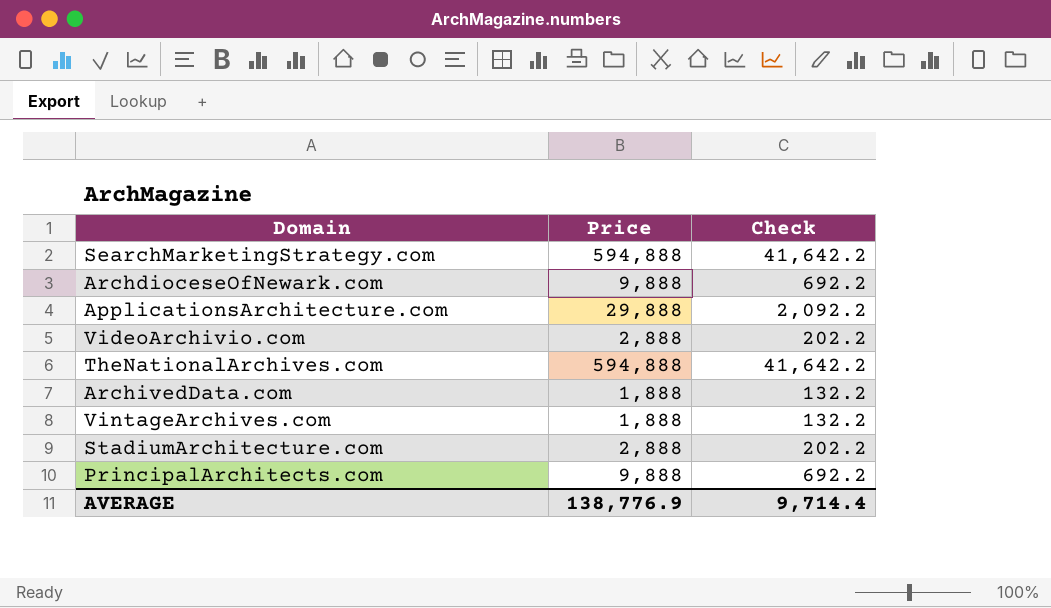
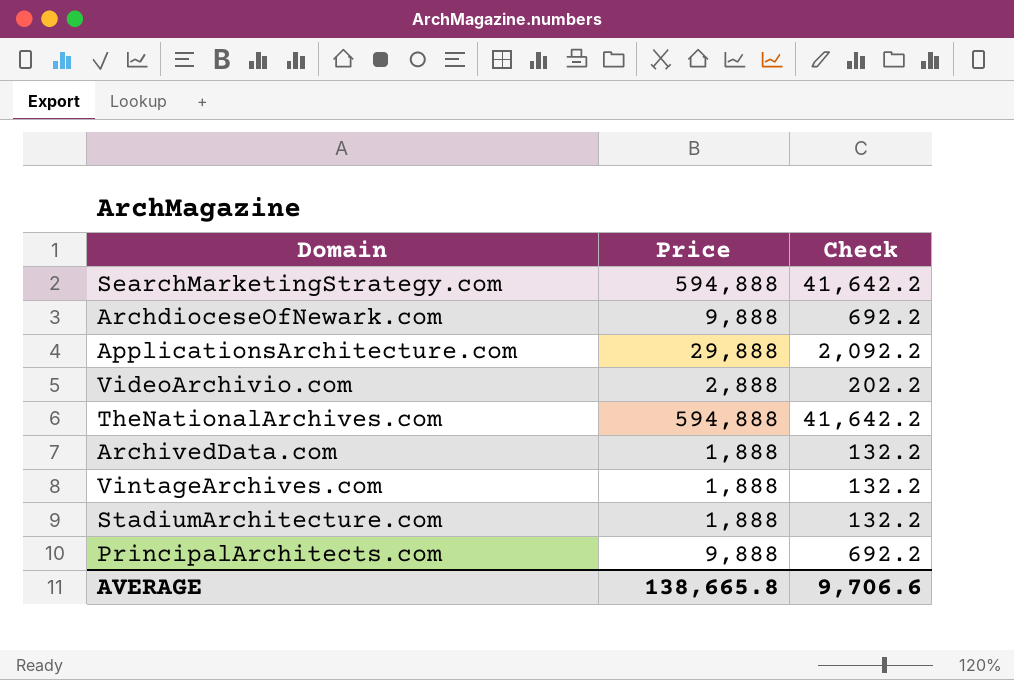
StadiumArchitecture.com | Price: 2,888 -> 1,888
StadiumArchitecture.com | Check: 202.2 -> 132.2
AVERAGE | Price: 138,776.9 -> 138,665.8
AVERAGE | Check: 9,714.4 -> 9,706.6

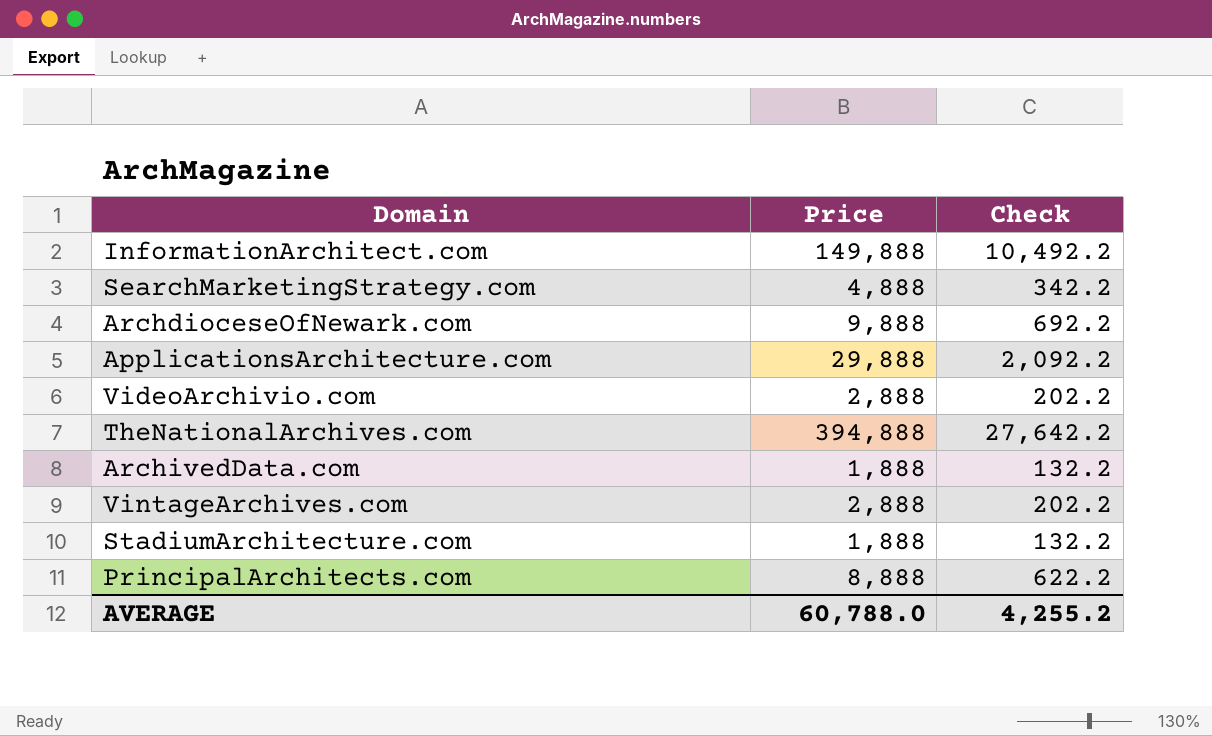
row InformationArchitect.com: none -> 149,888 | 10,492.2
SearchMarketingStrategy.com | Price: 594,888 -> 4,888
SearchMarketingStrategy.com | Check: 41,642.2 -> 342.2
TheNationalArchives.com | Price: 594,888 -> 394,888
TheNationalArchives.com | Check: 41,642.2 -> 27,642.2
VintageArchives.com | Price: 1,888 -> 2,888
VintageArchives.com | Check: 132.2 -> 202.2
PrincipalArchitects.com | Price: 9,888 -> 8,888
PrincipalArchitects.com | Check: 692.2 -> 622.2
AVERAGE | Price: 138,665.8 -> 60,788.0
AVERAGE | Check: 9,706.6 -> 4,255.2

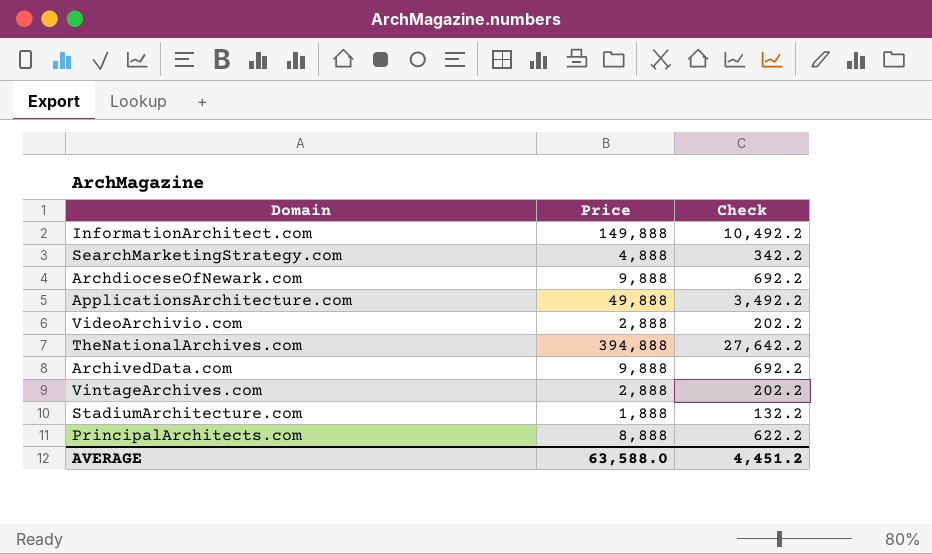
ApplicationsArchitecture.com | Price: 29,888 -> 49,888
ApplicationsArchitecture.com | Check: 2,092.2 -> 3,492.2
ArchivedData.com | Price: 1,888 -> 9,888
ArchivedData.com | Check: 132.2 -> 692.2
AVERAGE | Price: 60,788.0 -> 63,588.0
AVERAGE | Check: 4,255.2 -> 4,451.2

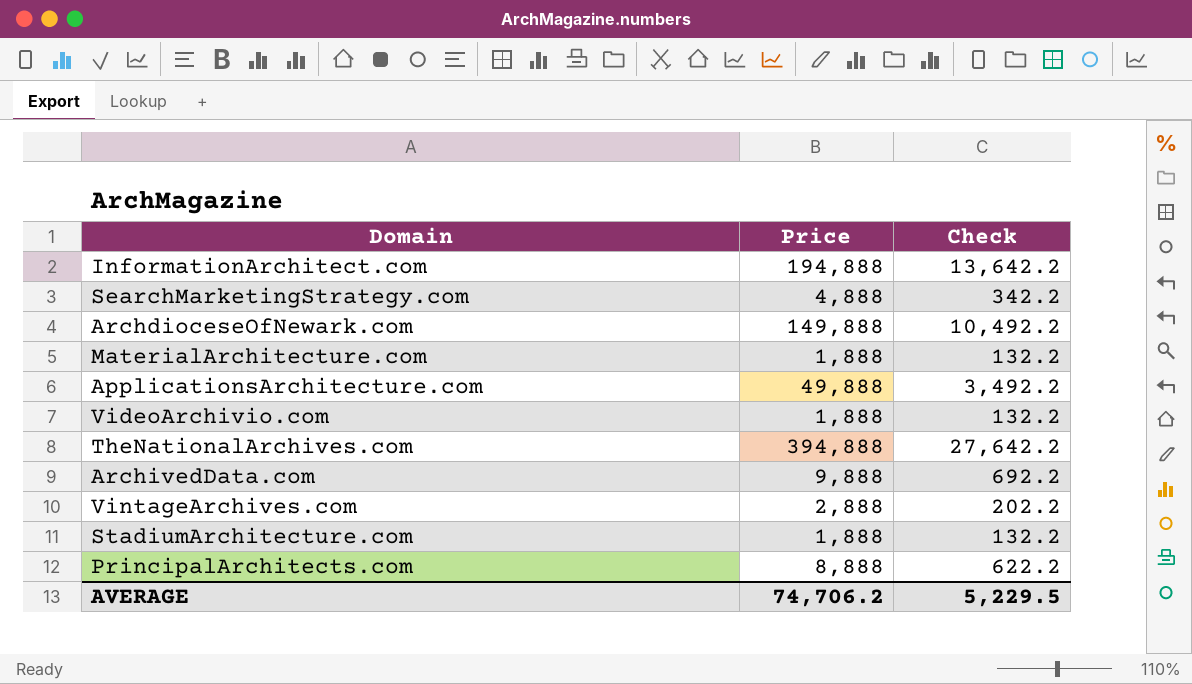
InformationArchitect.com | Price: 149,888 -> 194,888
InformationArchitect.com | Check: 10,492.2 -> 13,642.2
ArchdioceseOfNewark.com | Price: 9,888 -> 149,888
ArchdioceseOfNewark.com | Check: 692.2 -> 10,492.2
row MaterialArchitecture.com: none -> 1,888 | 132.2
VideoArchivio.com | Price: 2,888 -> 1,888
VideoArchivio.com | Check: 202.2 -> 132.2
AVERAGE | Price: 63,588.0 -> 74,706.2
AVERAGE | Check: 4,451.2 -> 5,229.5

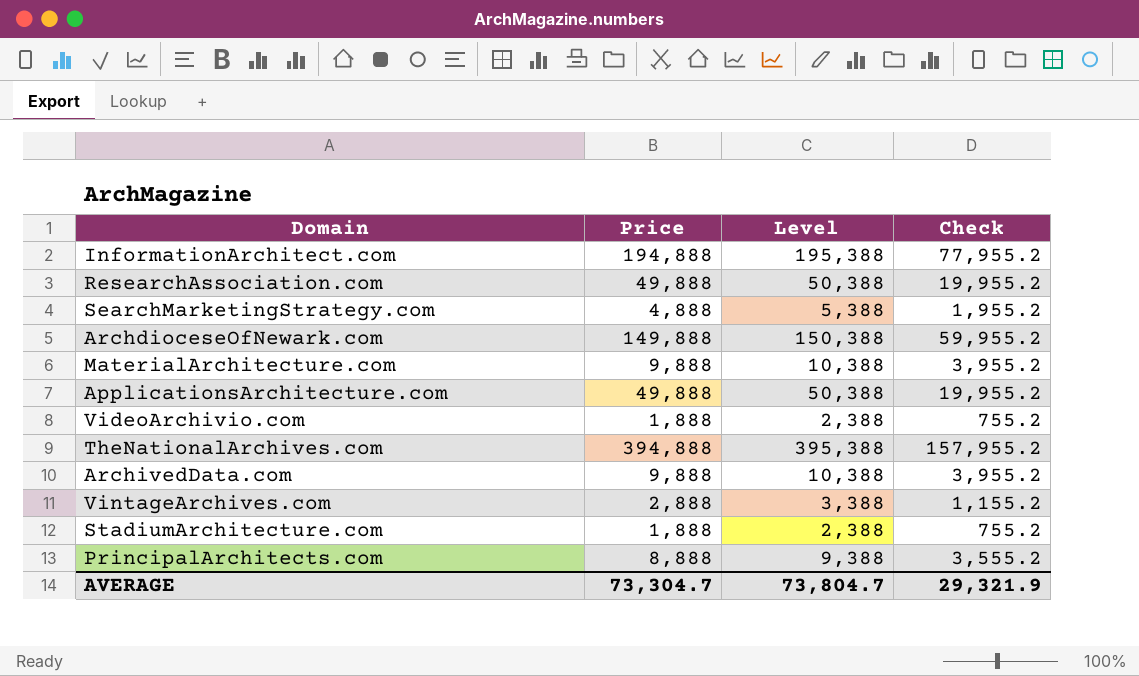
column Level | formula: none -> [Price] + 500
column Check | formula: [Price] * 0.07 -> [Price] * 0.4
row ResearchAssociation.com: none -> 49,888 | 50,388 | 19,955.2
MaterialArchitecture.com | Price: 1,888 -> 9,888
AVERAGE | Price: 74,706.2 -> 73,304.7
AVERAGE | Check: 5,229.5 -> 29,321.9

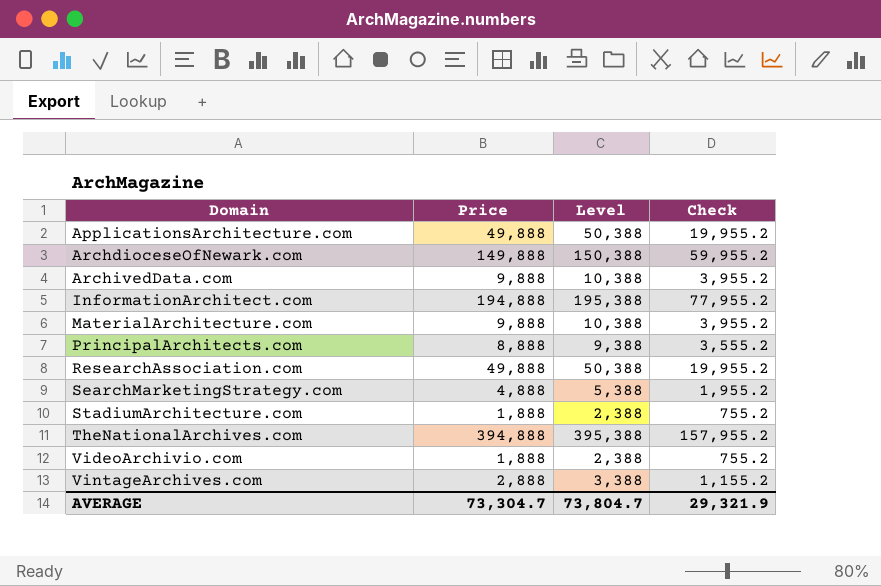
row order: none -> Domain ascending

